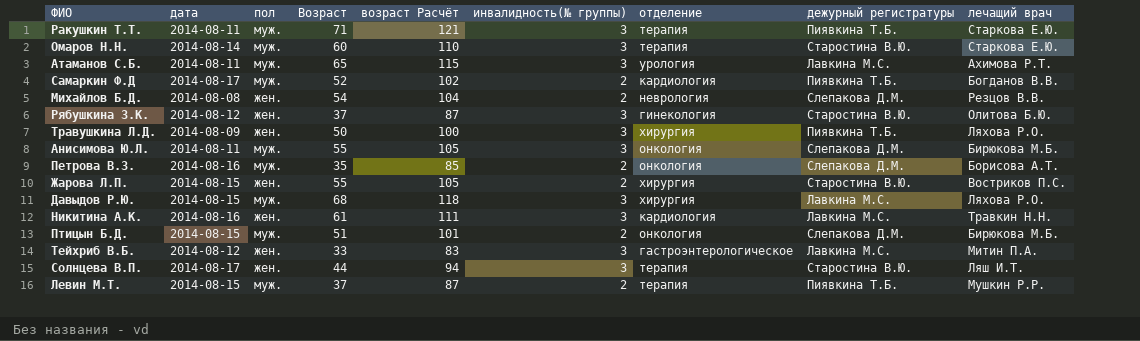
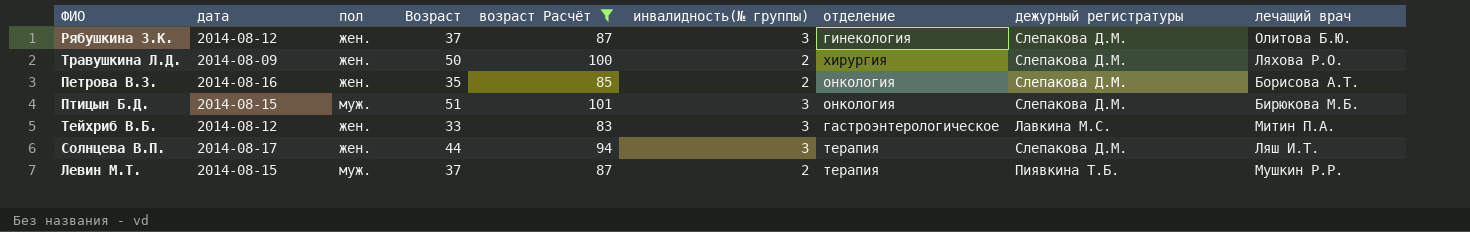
filter: none -> возраст Расчёт <= 101
Рябушкина З.К. | дежурный регистратуры: Старостина В.Ю. -> Слепакова Д.М.
Травушкина Л.Д. | инвалидность(№ группы): 3 -> 2
Травушкина Л.Д. | дежурный регистратуры: Пиявкина Т.Б. -> Слепакова Д.М.
Петрова В.З. | пол: муж. -> жен.
Птицын Б.Д. | инвалидность(№ группы): 2 -> 3
Солнцева В.П. | дежурный регистратуры: Старостина В.Ю. -> Слепакова Д.М.

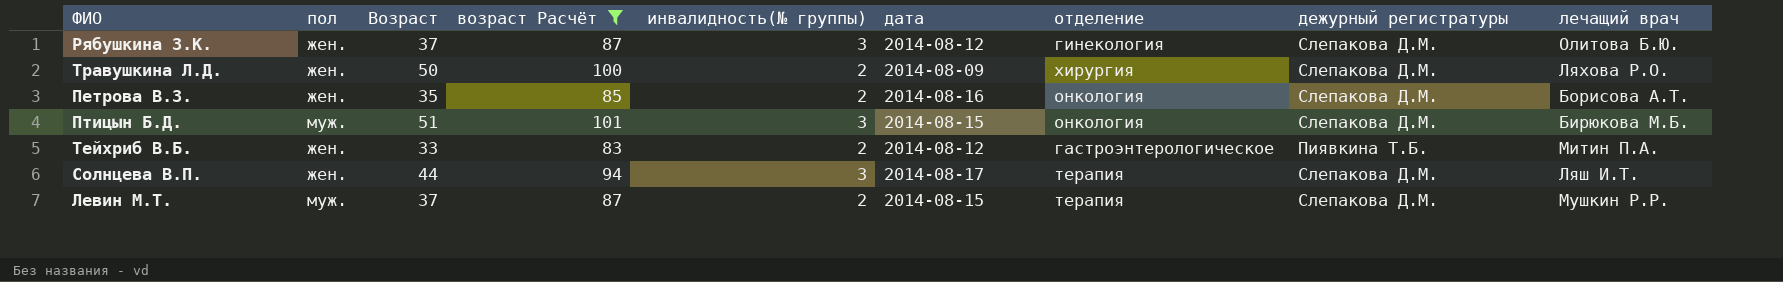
column дата | position: 2 -> 6
Тейхриб В.Б. | инвалидность(№ группы): 3 -> 2
Тейхриб В.Б. | дежурный регистратуры: Лавкина М.С. -> Пиявкина Т.Б.
Левин М.Т. | дежурный регистратуры: Пиявкина Т.Б. -> Слепакова Д.М.

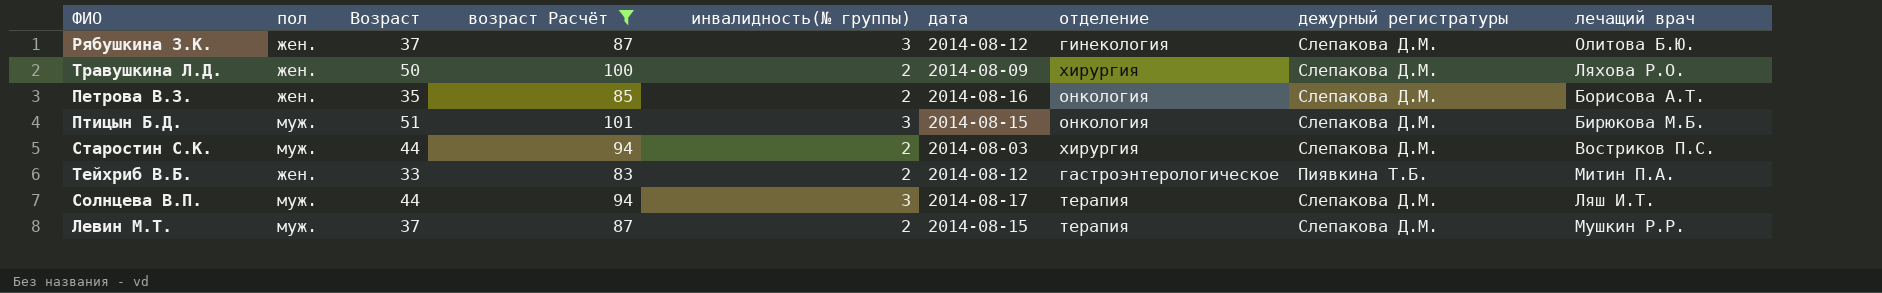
row Старостин С.К.: none -> муж. | 44 | 94 | 2 | 2014-08-03 | хирургия | Слепакова Д.М. | Востриков П.С.
Солнцева В.П. | пол: жен. -> муж.

